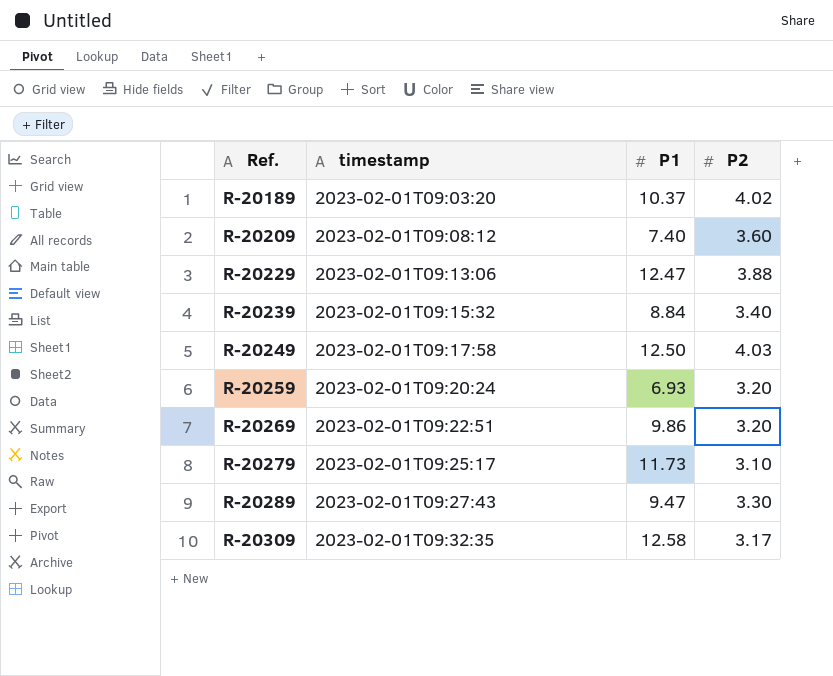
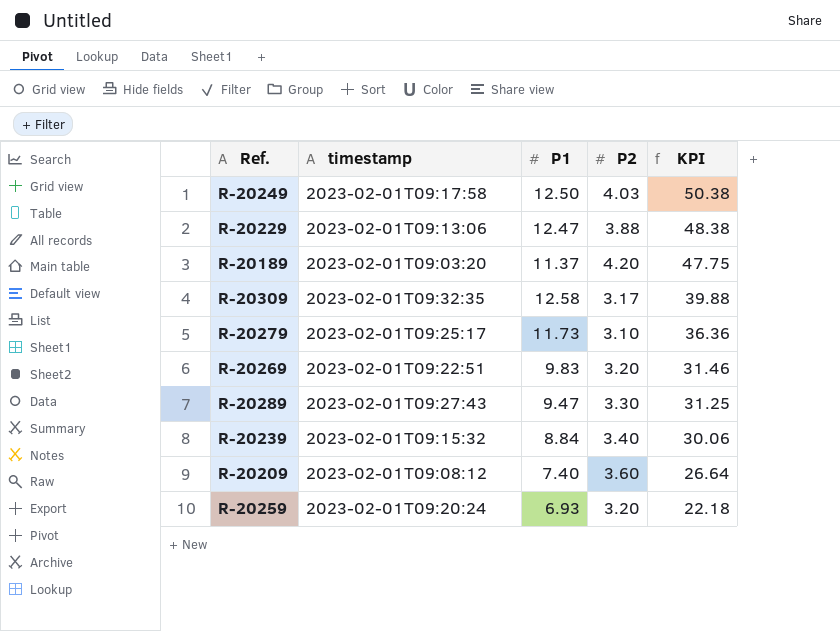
row order: Ref. ascending -> KPI descending
column KPI | formula: none -> [P1] * [P2]
R-20189 | P1: 10.37 -> 11.37
R-20189 | P2: 4.02 -> 4.20
R-20269 | P1: 9.86 -> 9.83

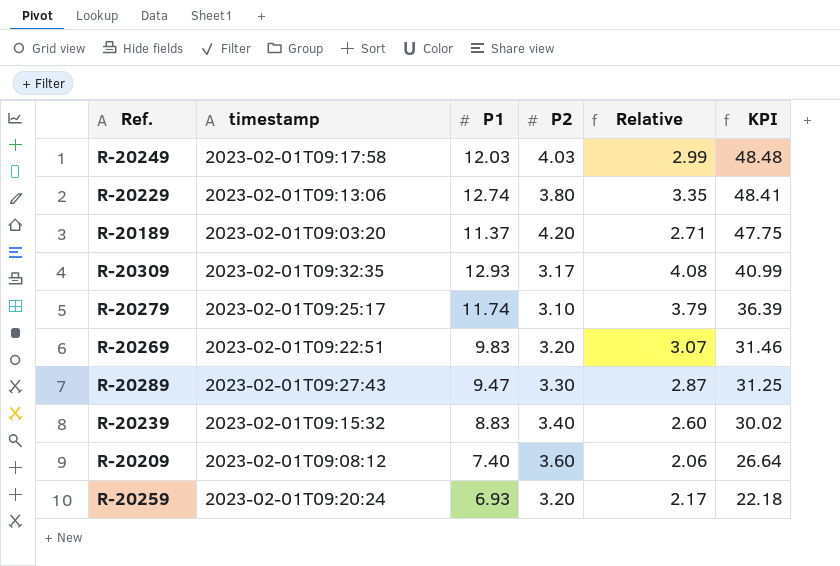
column Relative | formula: none -> [P1] / [P2]
R-20249 | P1: 12.50 -> 12.03
R-20249 | KPI: 50.38 -> 48.48
R-20229 | P1: 12.47 -> 12.74
R-20229 | P2: 3.88 -> 3.80
R-20229 | KPI: 48.38 -> 48.41
R-20309 | P1: 12.58 -> 12.93
R-20309 | KPI: 39.88 -> 40.99
R-20279 | P1: 11.73 -> 11.74
R-20279 | KPI: 36.36 -> 36.39
R-20239 | P1: 8.84 -> 8.83
R-20239 | KPI: 30.06 -> 30.02

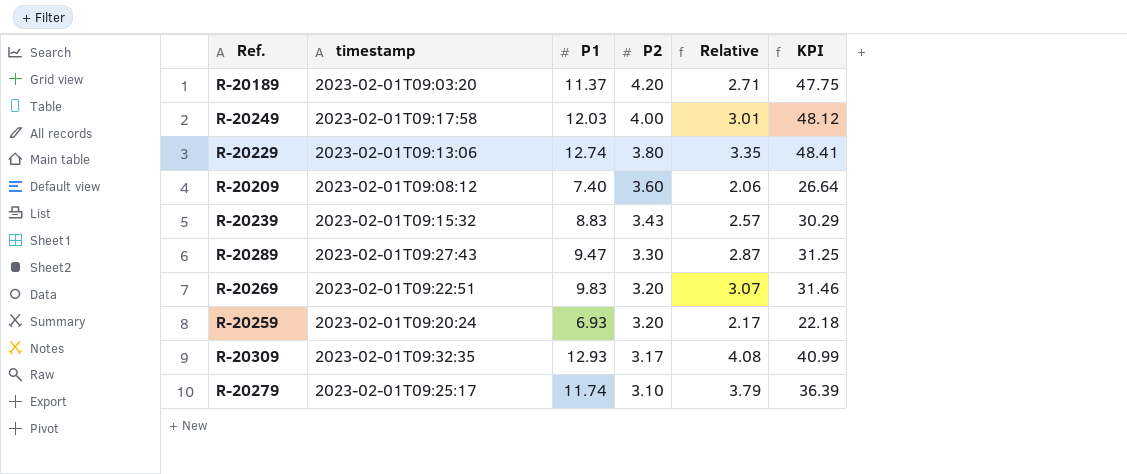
row order: KPI descending -> P2 descending
R-20249 | P2: 4.03 -> 4.00
R-20249 | Relative: 2.99 -> 3.01
R-20249 | KPI: 48.48 -> 48.12
R-20239 | P2: 3.40 -> 3.43
R-20239 | Relative: 2.60 -> 2.57
R-20239 | KPI: 30.02 -> 30.29

